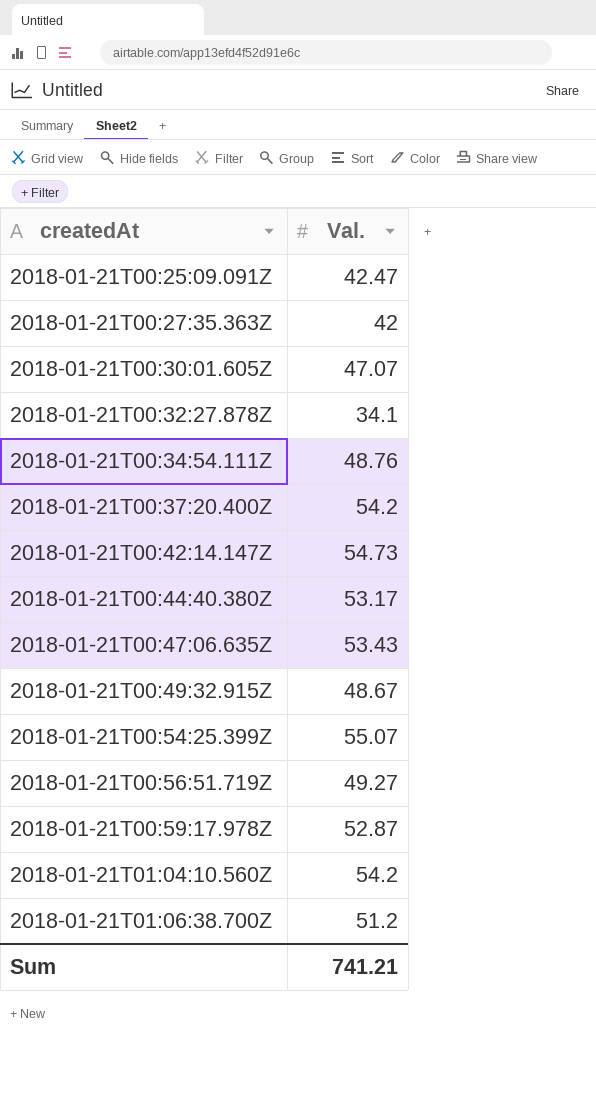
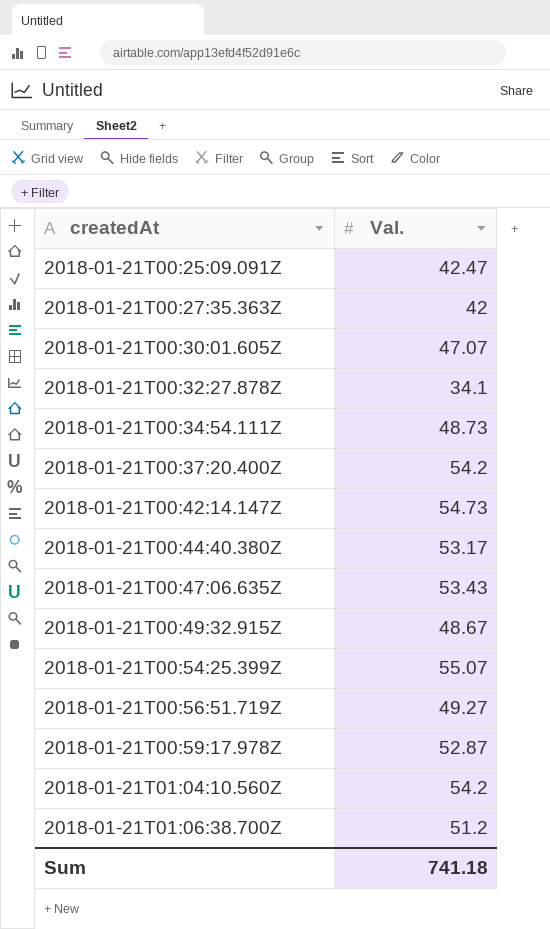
2018-01-21T00:34:54.111Z | Val.: 48.76 -> 48.73
Sum | Val.: 741.21 -> 741.18

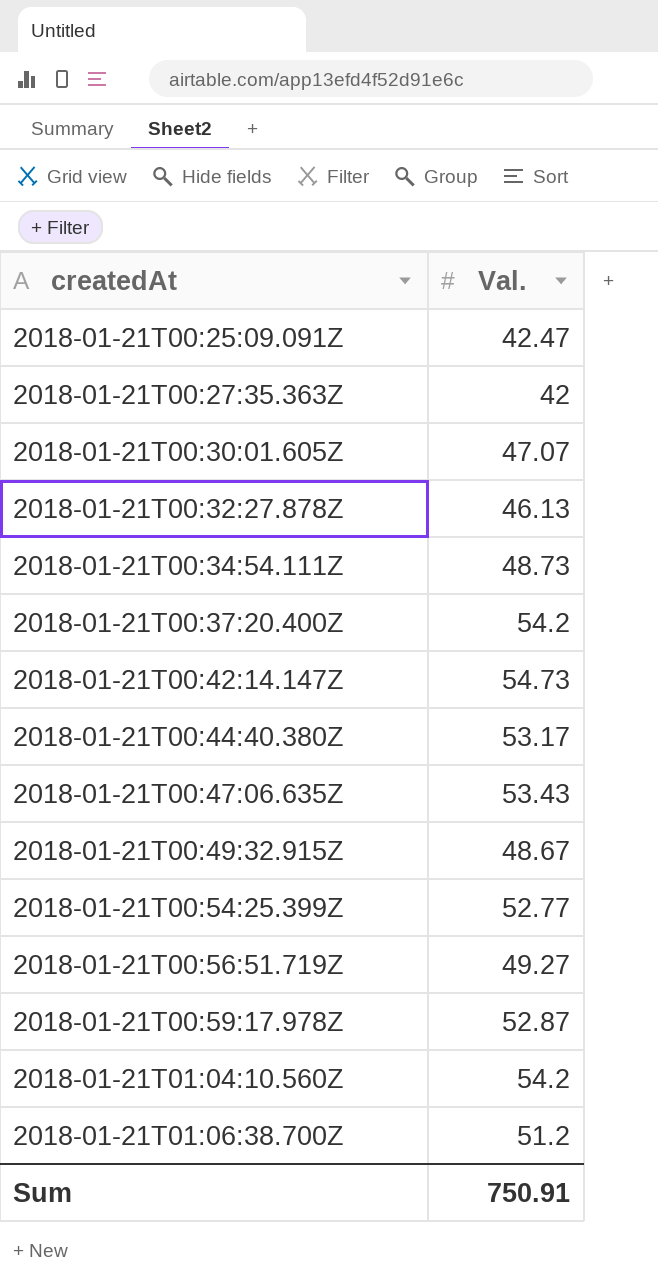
2018-01-21T00:32:27.878Z | Val.: 34.1 -> 46.13
2018-01-21T00:54:25.399Z | Val.: 55.07 -> 52.77
Sum | Val.: 741.18 -> 750.91

